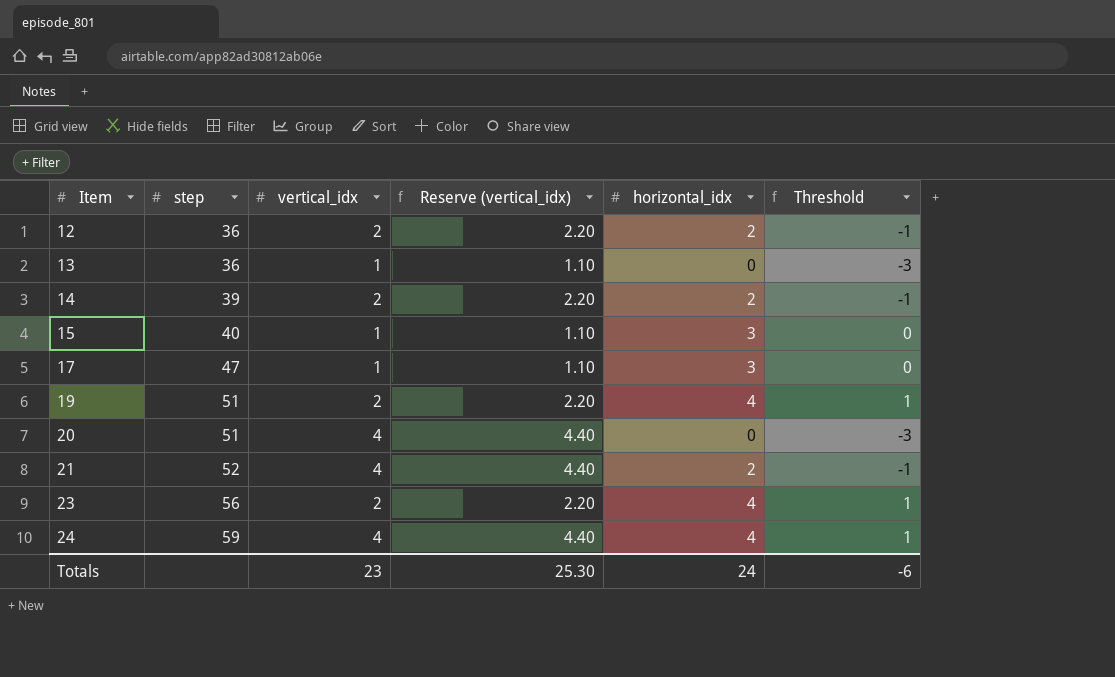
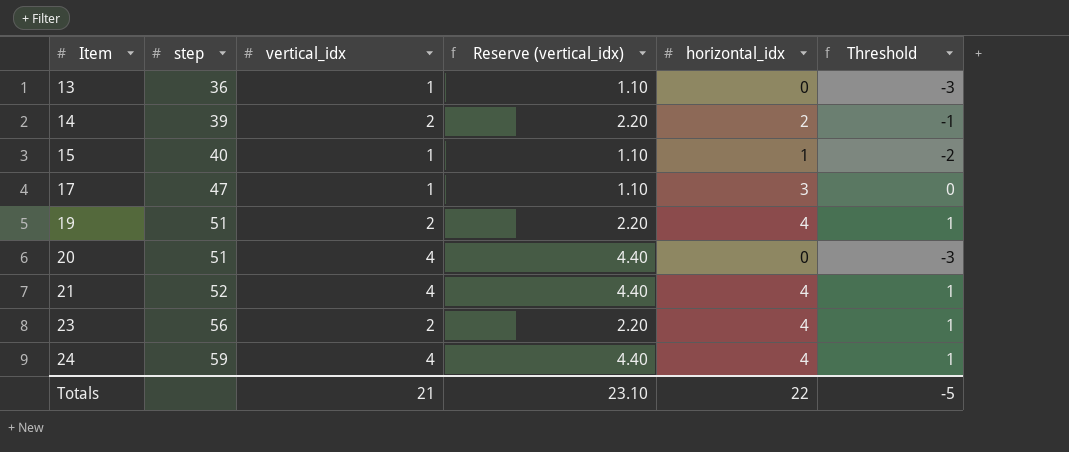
row 12: 36 | 2 | 2.20 | 2 | -1 -> none
15 | horizontal_idx: 3 -> 1
15 | Threshold: 0 -> -2
21 | horizontal_idx: 2 -> 4
21 | Threshold: -1 -> 1
Totals | vertical_idx: 23 -> 21
Totals | Reserve (vertical_idx): 25.30 -> 23.10
Totals | horizontal_idx: 24 -> 22
Totals | Threshold: -6 -> -5

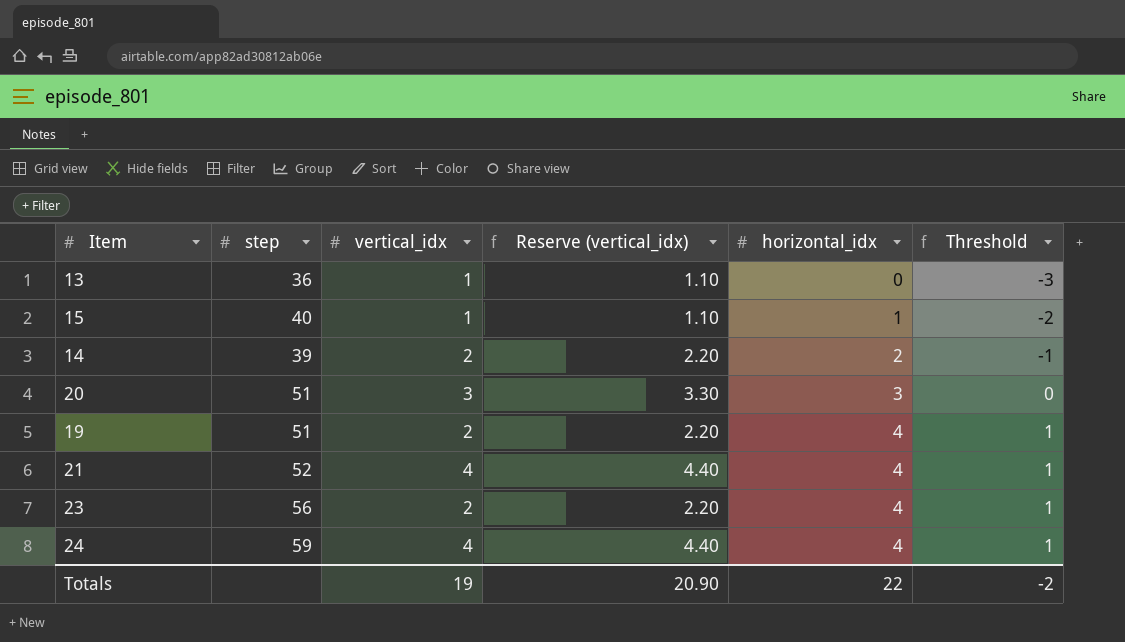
row order: Item ascending -> horizontal_idx ascending
row 17: 47 | 1 | 1.10 | 3 | 0 -> none
20 | vertical_idx: 4 -> 3
20 | Reserve (vertical_idx): 4.40 -> 3.30
20 | horizontal_idx: 0 -> 3
20 | Threshold: -3 -> 0
Totals | vertical_idx: 21 -> 19
Totals | Reserve (vertical_idx): 23.10 -> 20.90
Totals | Threshold: -5 -> -2

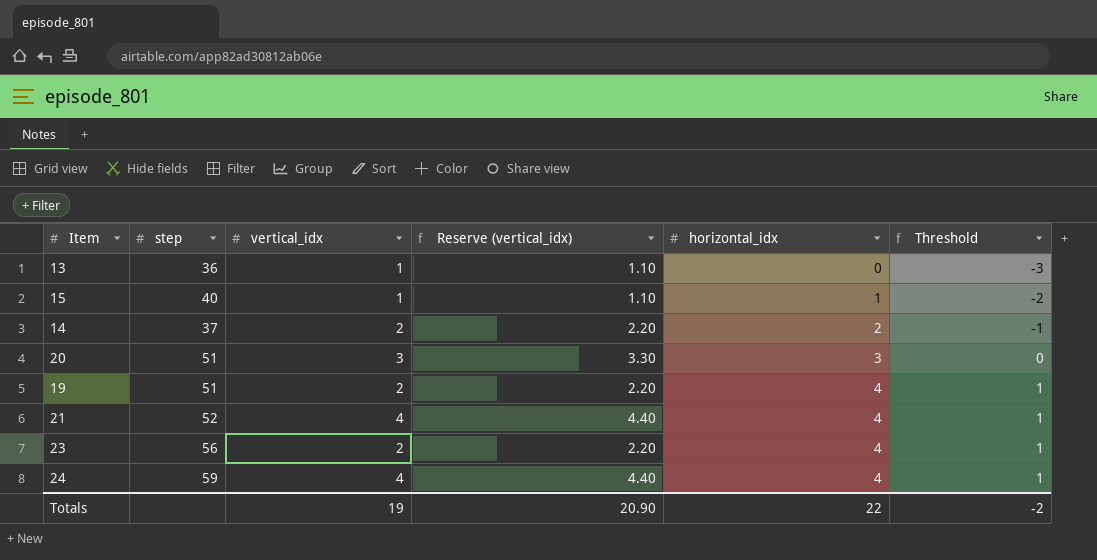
14 | step: 39 -> 37

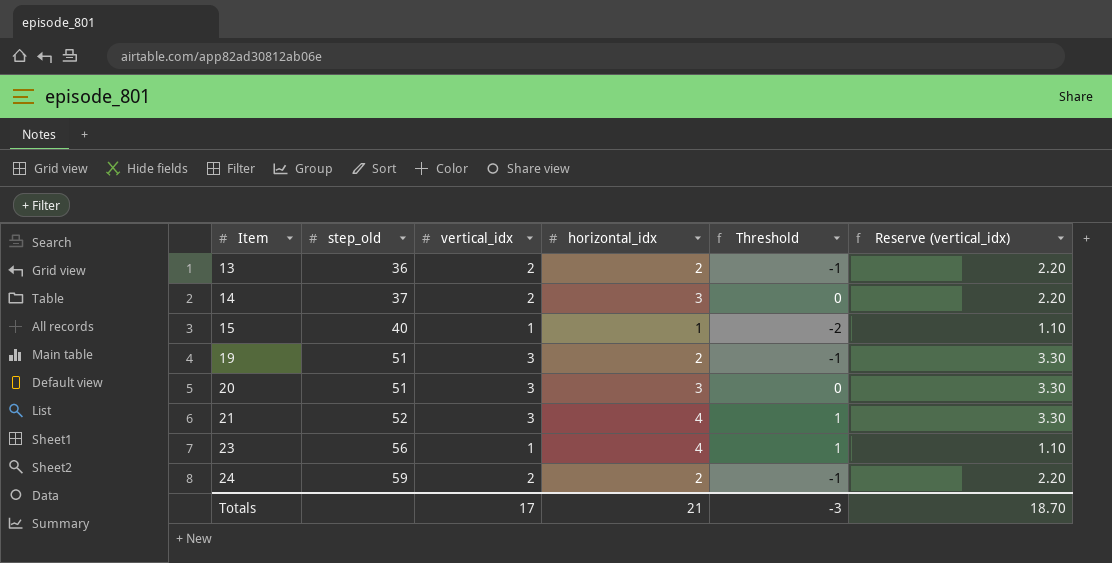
row order: horizontal_idx ascending -> Item ascending
column name: step -> step_old
column Reserve (vertical_idx) | position: 4 -> 6
13 | vertical_idx: 1 -> 2
13 | horizontal_idx: 0 -> 2
13 | Threshold: -3 -> -1
13 | Reserve (vertical_idx): 1.10 -> 2.20
14 | horizontal_idx: 2 -> 3
14 | Threshold: -1 -> 0
19 | vertical_idx: 2 -> 3
19 | horizontal_idx: 4 -> 2
19 | Threshold: 1 -> -1
19 | Reserve (vertical_idx): 2.20 -> 3.30
21 | vertical_idx: 4 -> 3
21 | Reserve (vertical_idx): 4.40 -> 3.30
23 | vertical_idx: 2 -> 1
23 | Reserve (vertical_idx): 2.20 -> 1.10
24 | vertical_idx: 4 -> 2
24 | horizontal_idx: 4 -> 2
24 | Threshold: 1 -> -1
24 | Reserve (vertical_idx): 4.40 -> 2.20
Totals | vertical_idx: 19 -> 17
Totals | horizontal_idx: 22 -> 21
Totals | Threshold: -2 -> -3
Totals | Reserve (vertical_idx): 20.90 -> 18.70

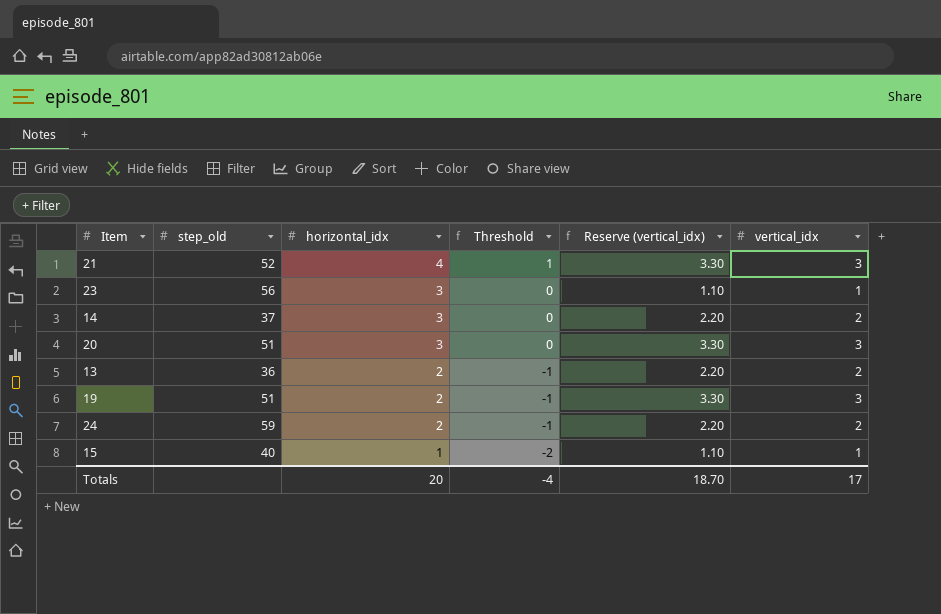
row order: Item ascending -> horizontal_idx descending
column vertical_idx | position: 3 -> 6
23 | horizontal_idx: 4 -> 3
23 | Threshold: 1 -> 0
Totals | horizontal_idx: 21 -> 20
Totals | Threshold: -3 -> -4

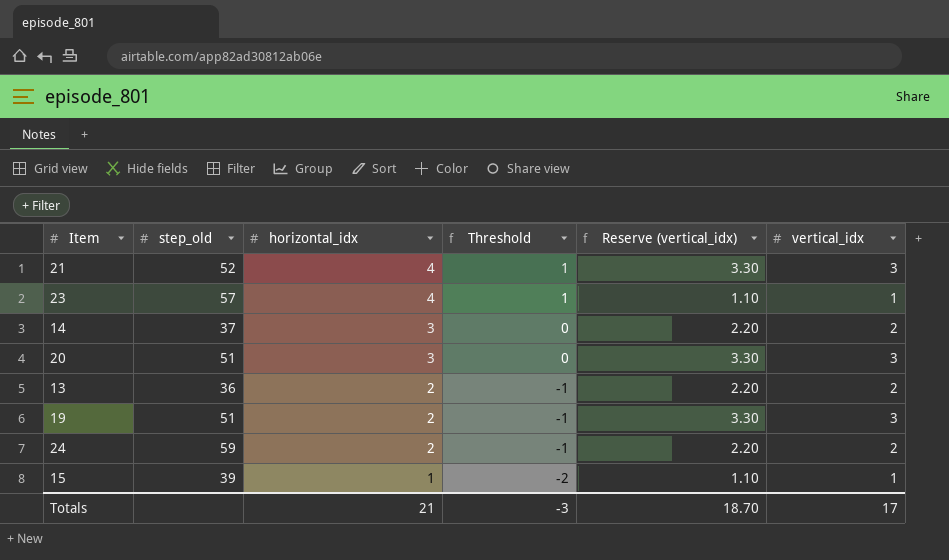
23 | step_old: 56 -> 57
23 | horizontal_idx: 3 -> 4
23 | Threshold: 0 -> 1
15 | step_old: 40 -> 39
Totals | horizontal_idx: 20 -> 21
Totals | Threshold: -4 -> -3

